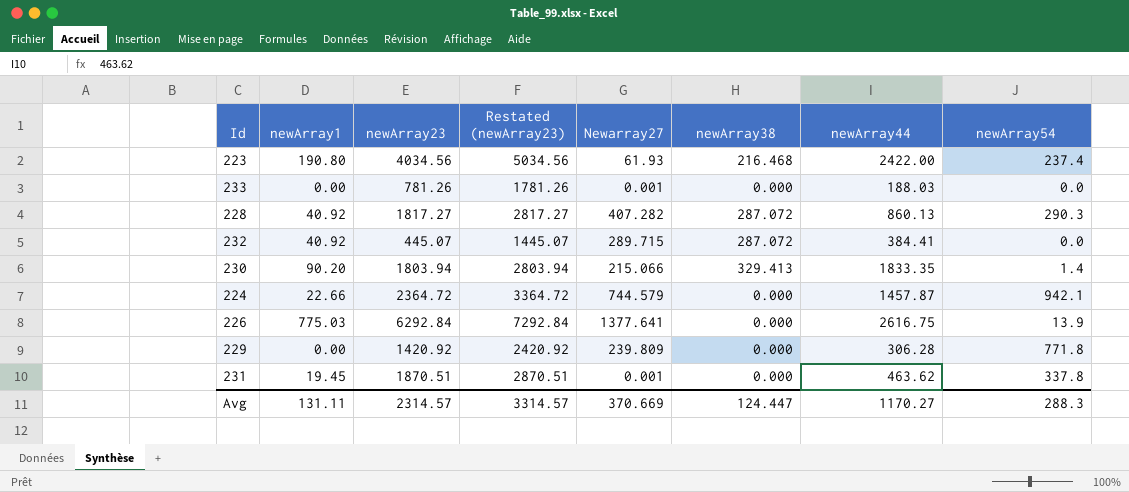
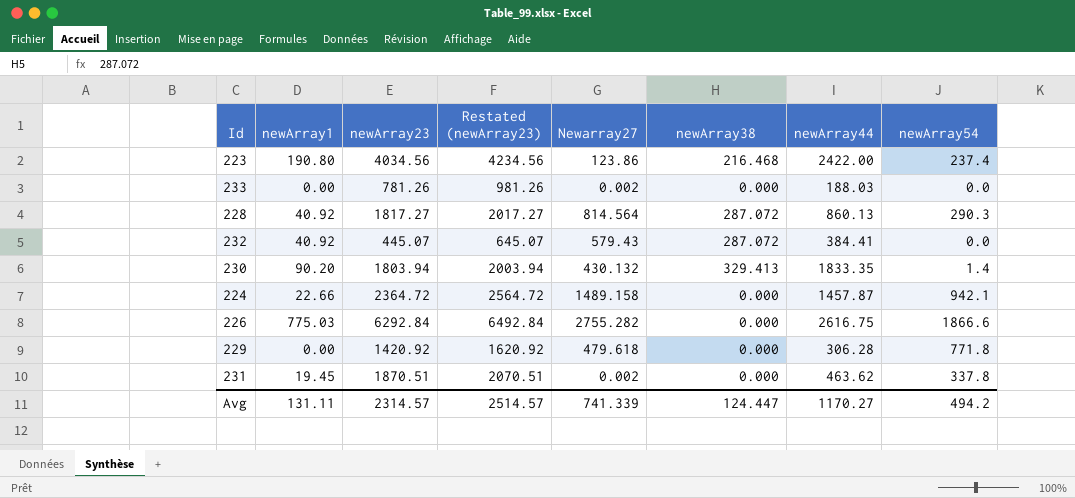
column Restated (newArray23) | formula: [newArray23] + 1000 -> [newArray23] + 200
223 | Newarray27: 61.93 -> 123.86
233 | Newarray27: 0.001 -> 0.002
228 | Newarray27: 407.282 -> 814.564
232 | Newarray27: 289.715 -> 579.43
230 | Newarray27: 215.066 -> 430.132
224 | Newarray27: 744.579 -> 1489.158
226 | Newarray27: 1377.641 -> 2755.282
226 | newArray54: 13.9 -> 1866.6
229 | Newarray27: 239.809 -> 479.618
231 | Newarray27: 0.001 -> 0.002
Avg | Restated (newArray23): 3314.57 -> 2514.57
Avg | Newarray27: 370.669 -> 741.339
Avg | newArray54: 288.3 -> 494.2

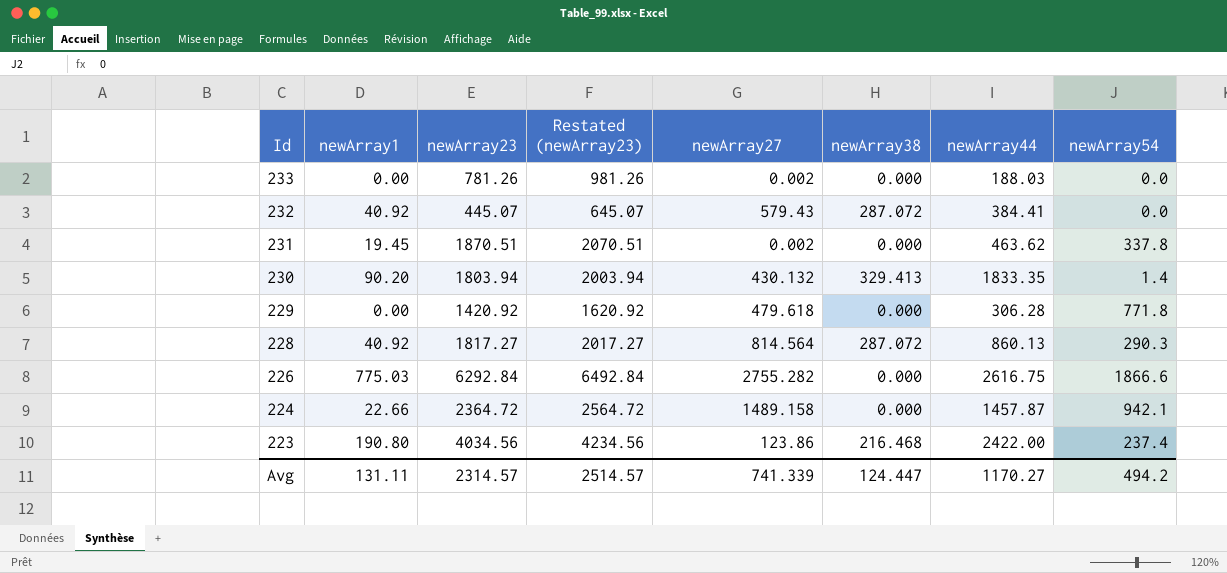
row order: none -> Id descending
column name: Newarray27 -> newArray27

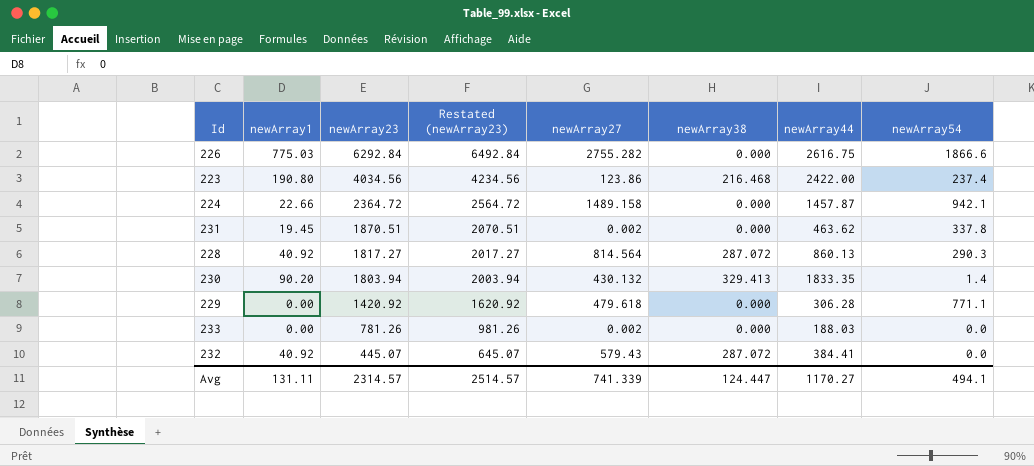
row order: Id descending -> newArray23 descending
229 | newArray54: 771.8 -> 771.1
Avg | newArray54: 494.2 -> 494.1

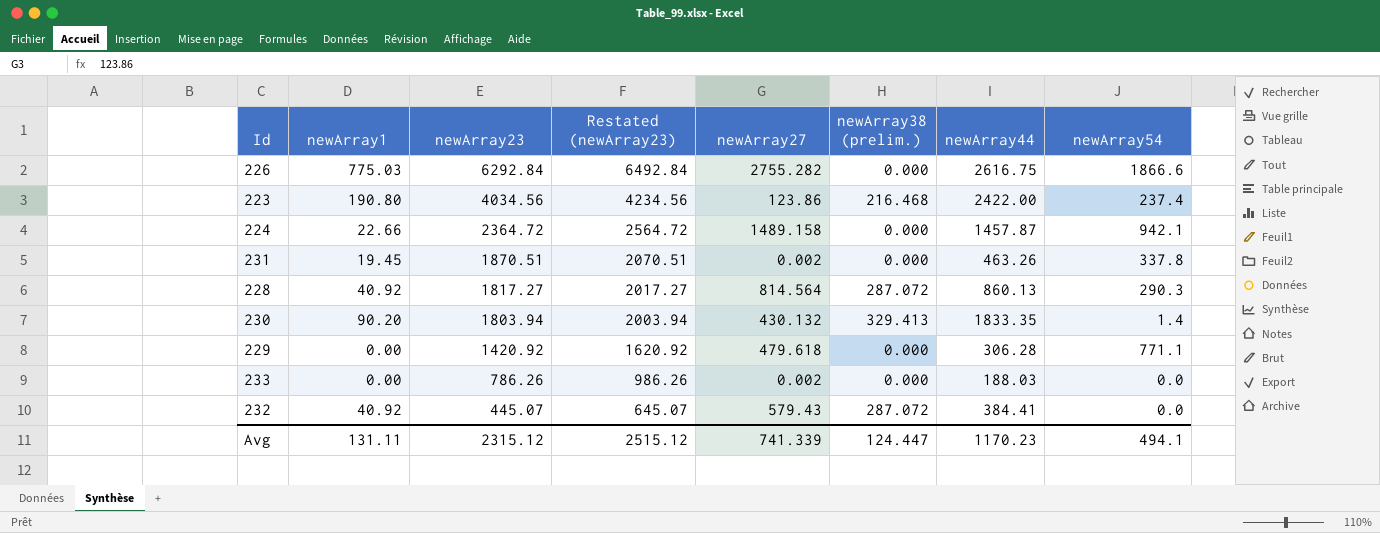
column name: newArray38 -> newArray38 (prelim.)
231 | newArray44: 463.62 -> 463.26
233 | newArray23: 781.26 -> 786.26
233 | Restated (newArray23): 981.26 -> 986.26
Avg | newArray23: 2314.57 -> 2315.12
Avg | Restated (newArray23): 2514.57 -> 2515.12
Avg | newArray44: 1170.27 -> 1170.23

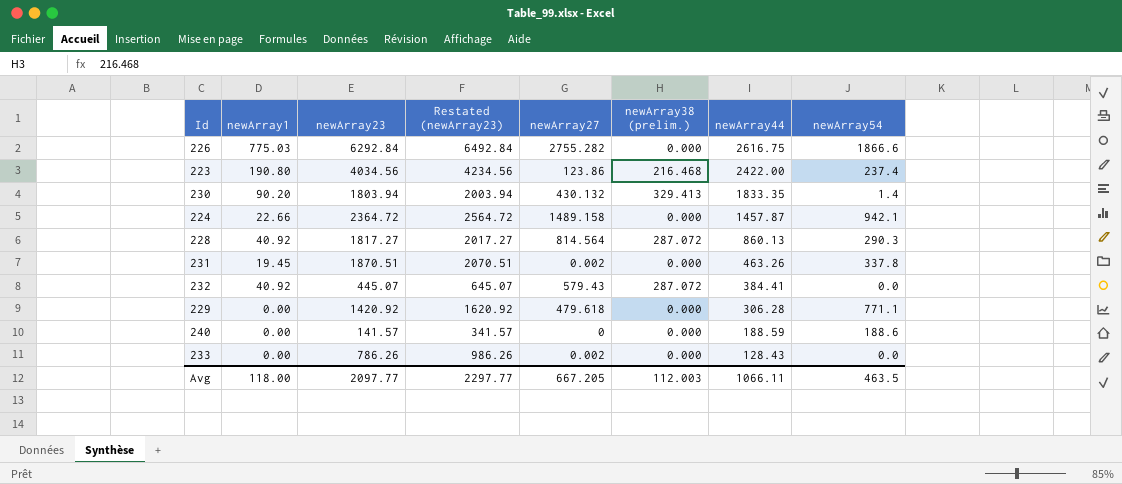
row order: newArray23 descending -> newArray44 descending
row 240: none -> 0.00 | 141.57 | 341.57 | 0 | 0.000 | 188.59 | 188.6
233 | newArray44: 188.03 -> 128.43
Avg | newArray1: 131.11 -> 118.00
Avg | newArray23: 2315.12 -> 2097.77
Avg | Restated (newArray23): 2515.12 -> 2297.77
Avg | newArray27: 741.339 -> 667.205
Avg | newArray38 (prelim.): 124.447 -> 112.003
Avg | newArray44: 1170.23 -> 1066.11
Avg | newArray54: 494.1 -> 463.5

